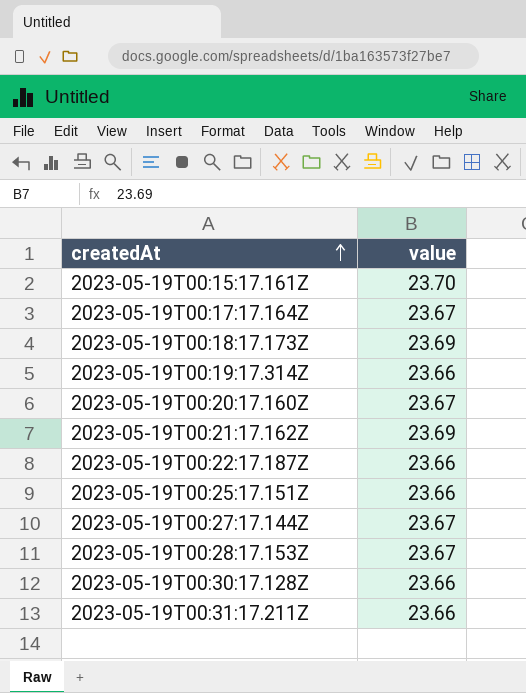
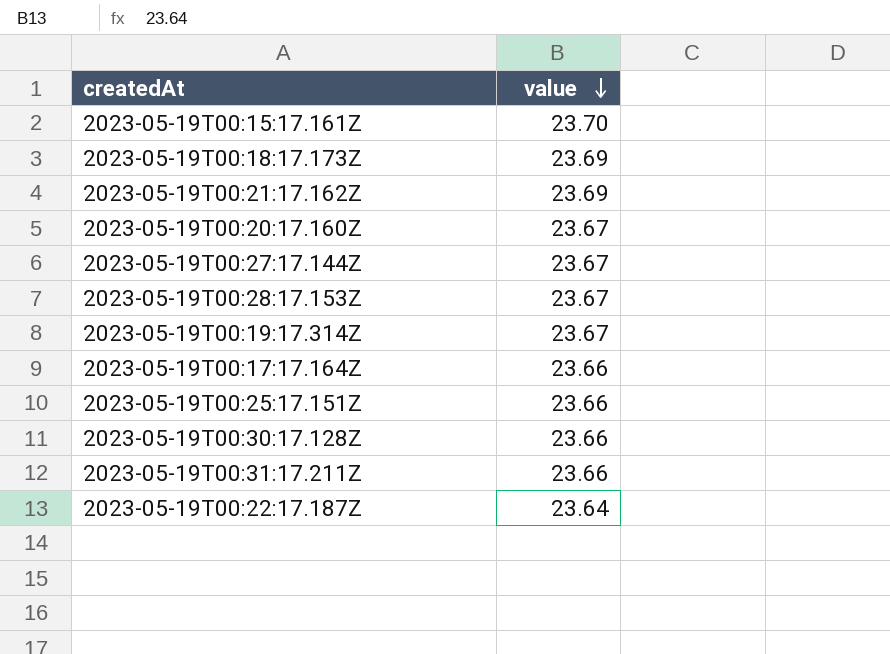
row order: createdAt ascending -> value descending
2023-05-19T00:19:17.314Z | value: 23.66 -> 23.67
2023-05-19T00:17:17.164Z | value: 23.67 -> 23.66
2023-05-19T00:22:17.187Z | value: 23.66 -> 23.64

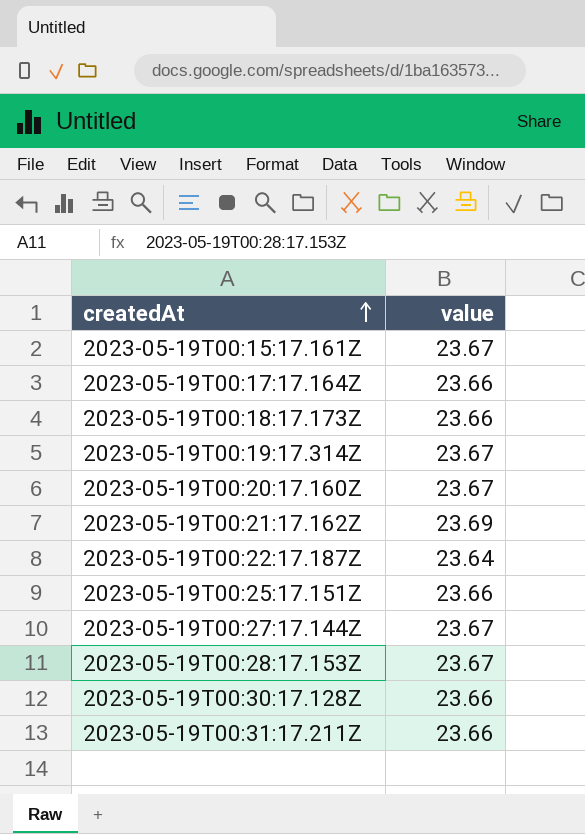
row order: value descending -> createdAt ascending
2023-05-19T00:15:17.161Z | value: 23.70 -> 23.67
2023-05-19T00:18:17.173Z | value: 23.69 -> 23.66

